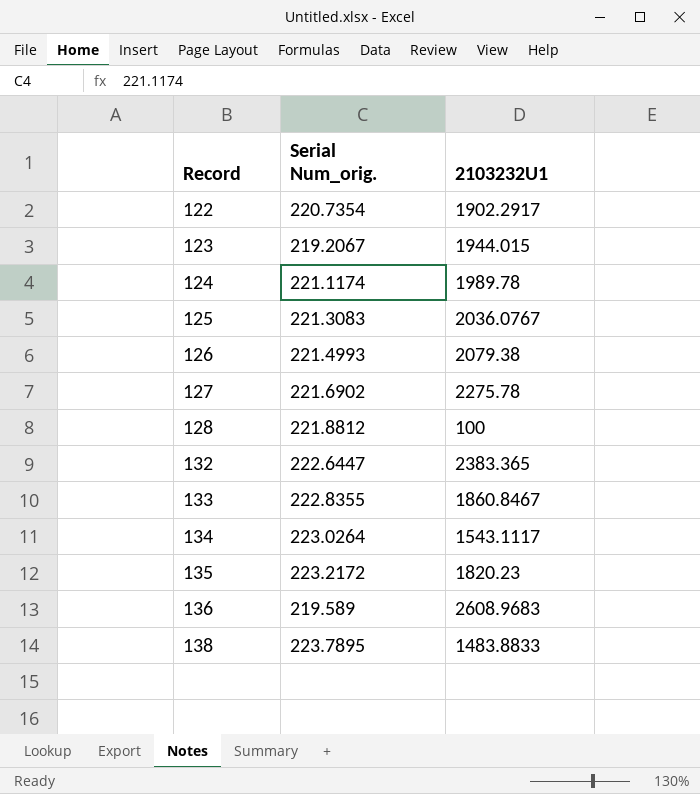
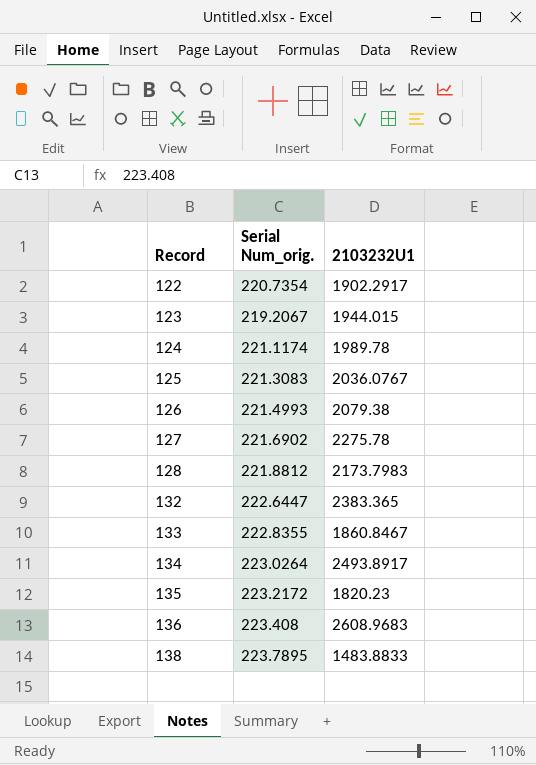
128 | 2103232U1: 100 -> 2173.7983
134 | 2103232U1: 1543.1117 -> 2493.8917
136 | Serial Num_orig.: 219.589 -> 223.408

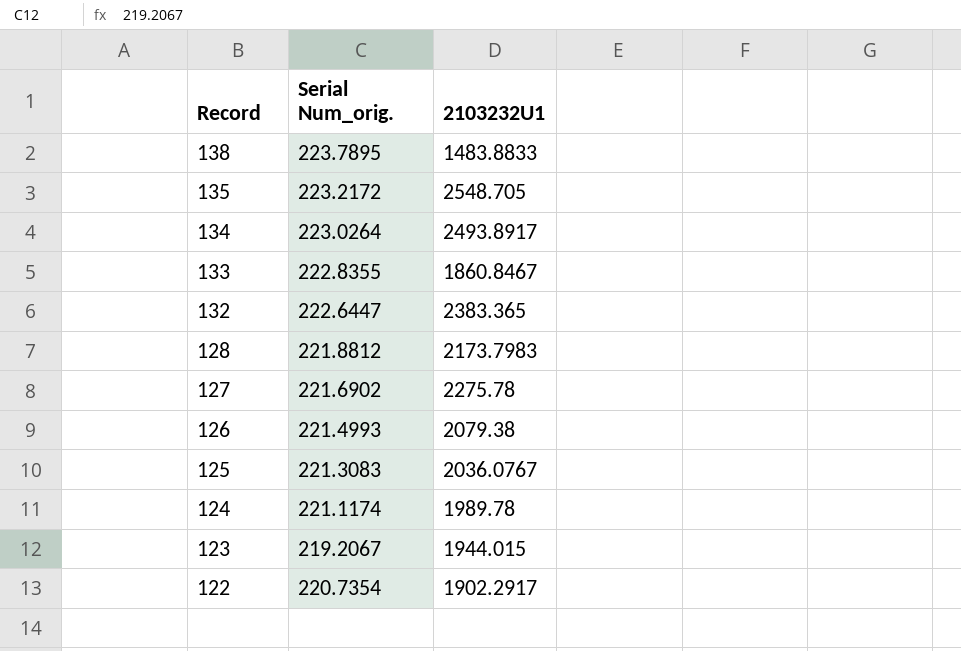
row order: Record ascending -> Record descending
row 136: 223.408 | 2608.9683 -> none
135 | 2103232U1: 1820.23 -> 2548.705

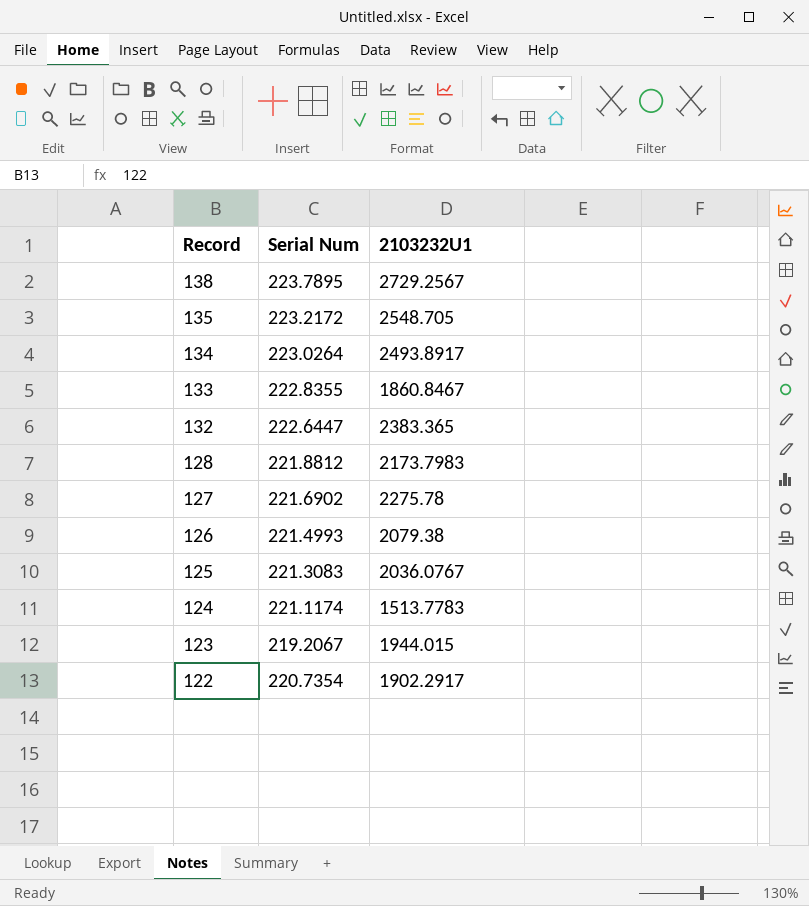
column name: Serial Num_orig. -> Serial Num
138 | 2103232U1: 1483.8833 -> 2729.2567
124 | 2103232U1: 1989.78 -> 1513.7783

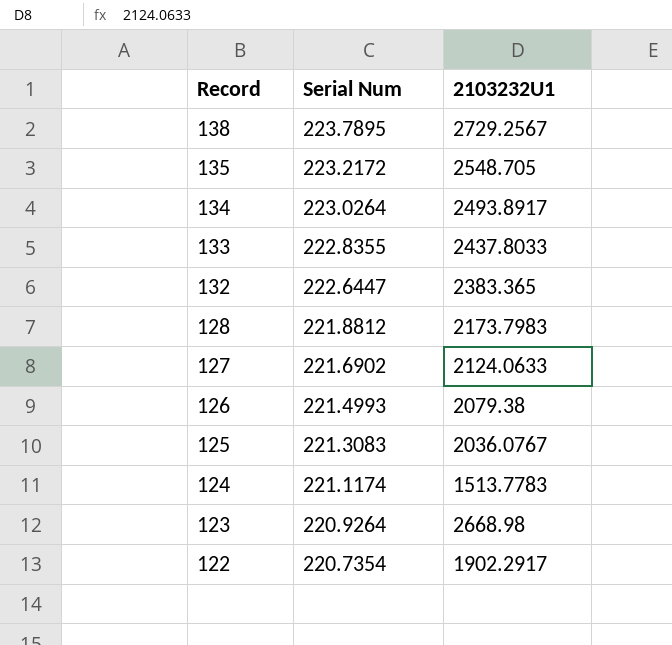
133 | 2103232U1: 1860.8467 -> 2437.8033
127 | 2103232U1: 2275.78 -> 2124.0633
123 | Serial Num: 219.2067 -> 220.9264
123 | 2103232U1: 1944.015 -> 2668.98

